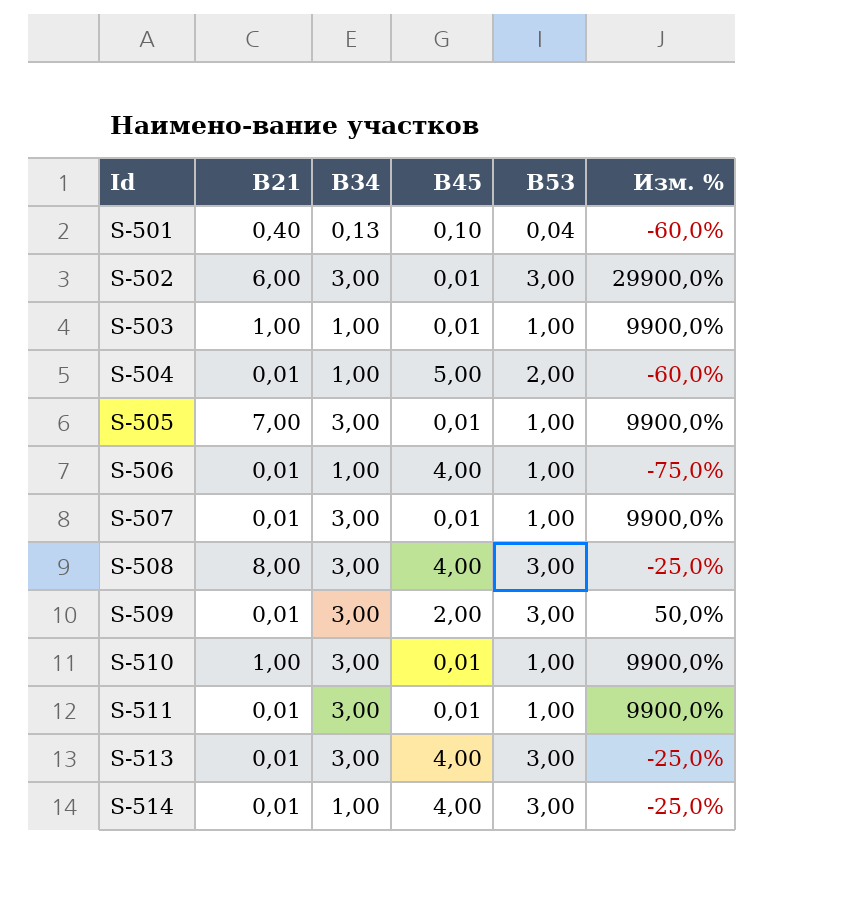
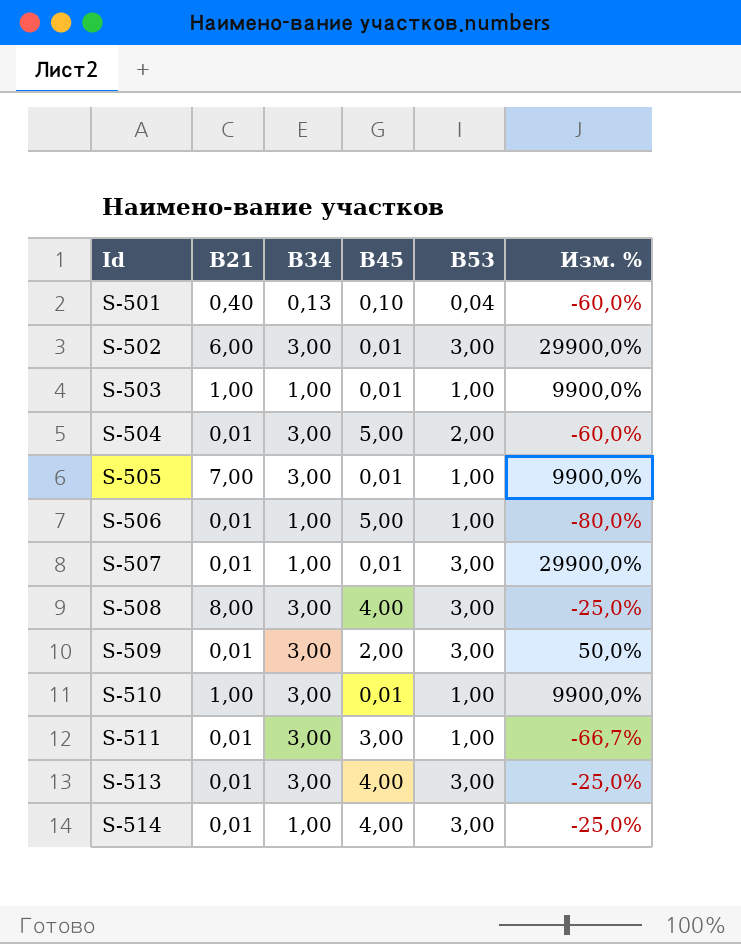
S-504 | B34: 1,00 -> 3,00
S-506 | B45: 4,00 -> 5,00
S-506 | Изм. %: -75,0% -> -80,0%
S-507 | B34: 3,00 -> 1,00
S-507 | B53: 1,00 -> 3,00
S-507 | Изм. %: 9900,0% -> 29900,0%
S-511 | B45: 0,01 -> 3,00
S-511 | Изм. %: 9900,0% -> -66,7%

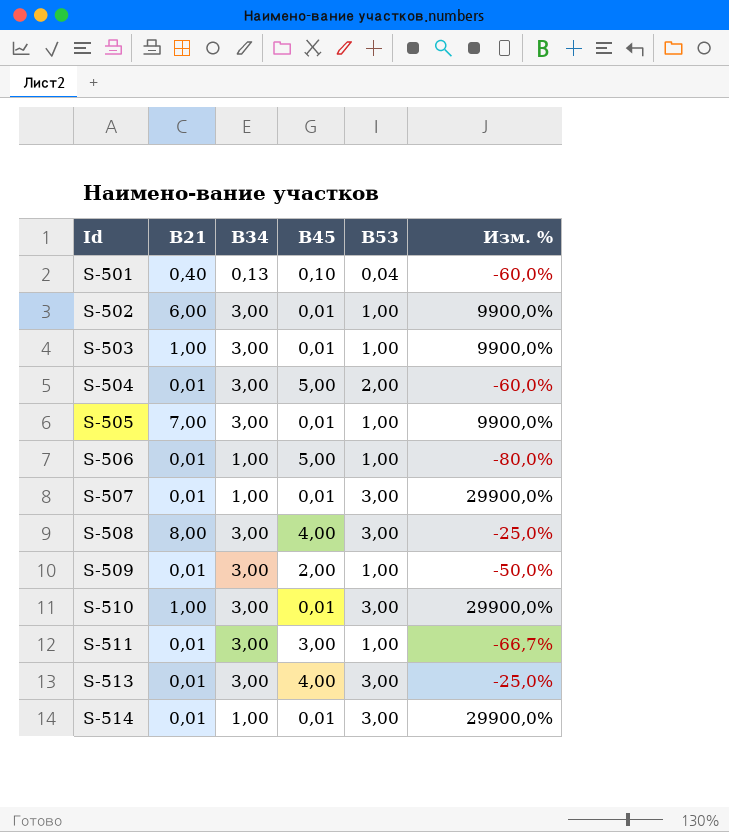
S-502 | B53: 3,00 -> 1,00
S-502 | Изм. %: 29900,0% -> 9900,0%
S-503 | B34: 1,00 -> 3,00
S-509 | B53: 3,00 -> 1,00
S-509 | Изм. %: 50,0% -> -50,0%
S-510 | B53: 1,00 -> 3,00
S-510 | Изм. %: 9900,0% -> 29900,0%
S-514 | B45: 4,00 -> 0,01
S-514 | Изм. %: -25,0% -> 29900,0%

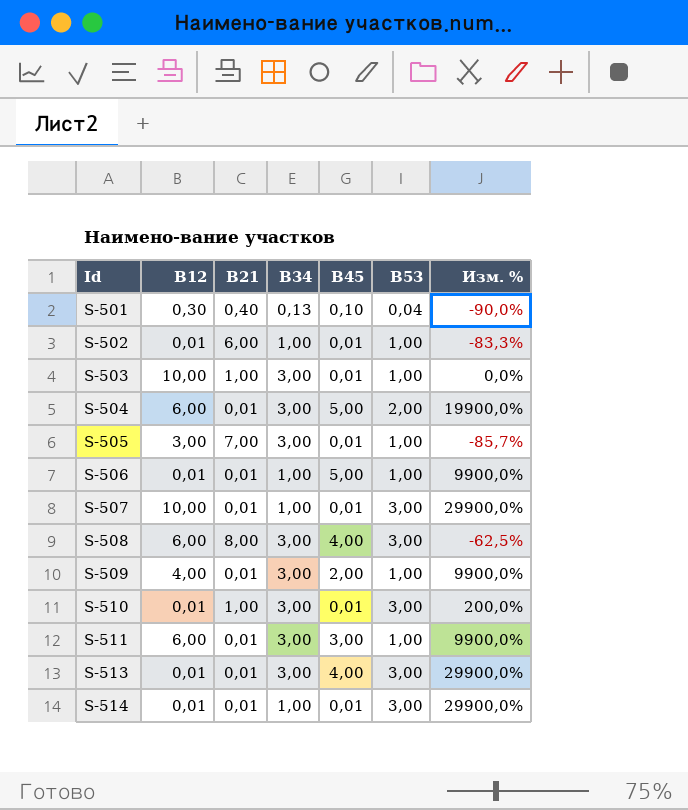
column B12 | position: none -> 2
column Изм. % | formula: ([B53] - [B45]) / [B45] -> ([B53] - [B21]) / [B21]
S-502 | B34: 3,00 -> 1,00

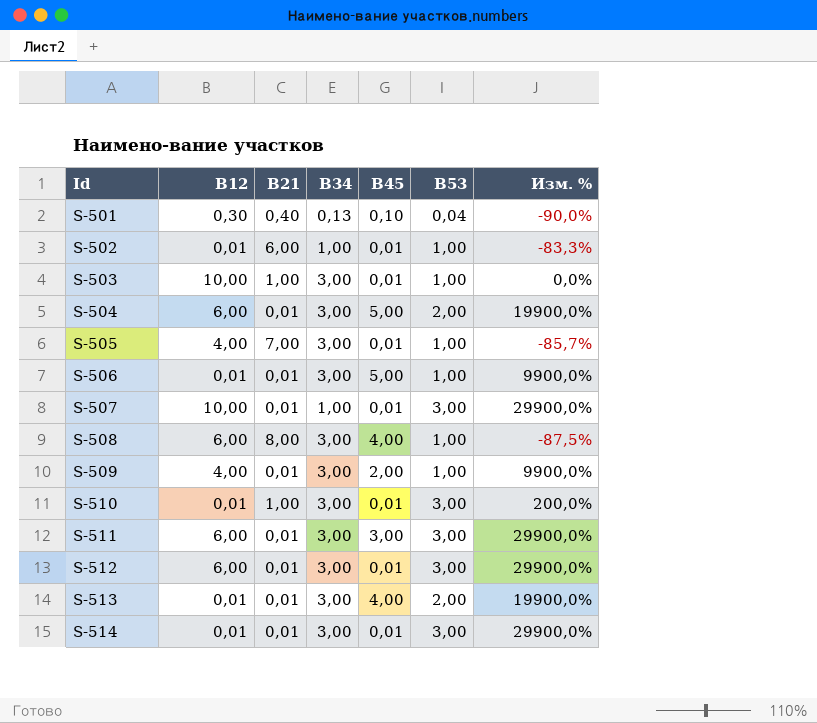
S-505 | B12: 3,00 -> 4,00
S-506 | B34: 1,00 -> 3,00
S-508 | B53: 3,00 -> 1,00
S-508 | Изм. %: -62,5% -> -87,5%
S-511 | B53: 1,00 -> 3,00
S-511 | Изм. %: 9900,0% -> 29900,0%
row S-512: none -> 6,00 | 0,01 | 3,00 | 0,01 | 3,00 | 29900,0%
S-513 | B53: 3,00 -> 2,00
S-513 | Изм. %: 29900,0% -> 19900,0%
S-514 | B34: 1,00 -> 3,00

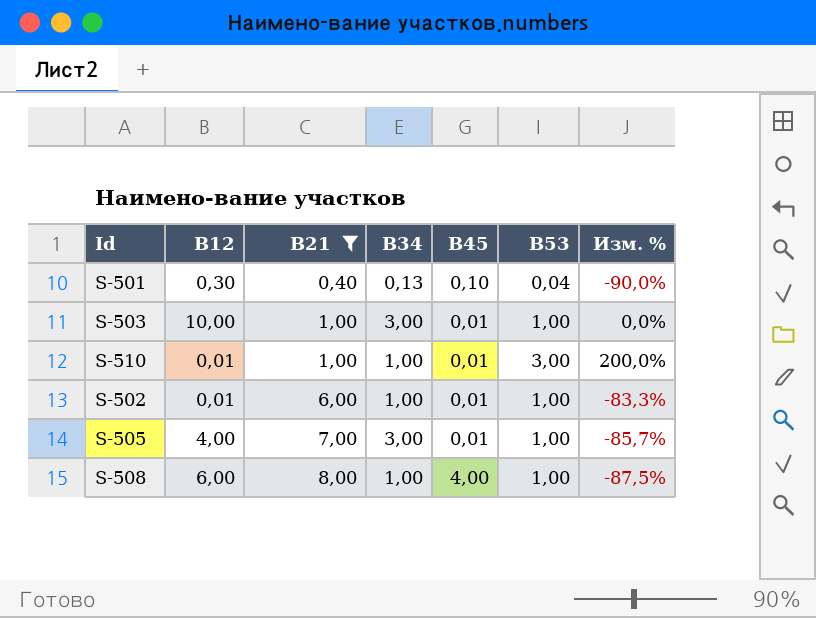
filter: none -> B21 != 0,01
row order: Id ascending -> B21 ascending
S-510 | B34: 3,00 -> 1,00
S-508 | B34: 3,00 -> 1,00

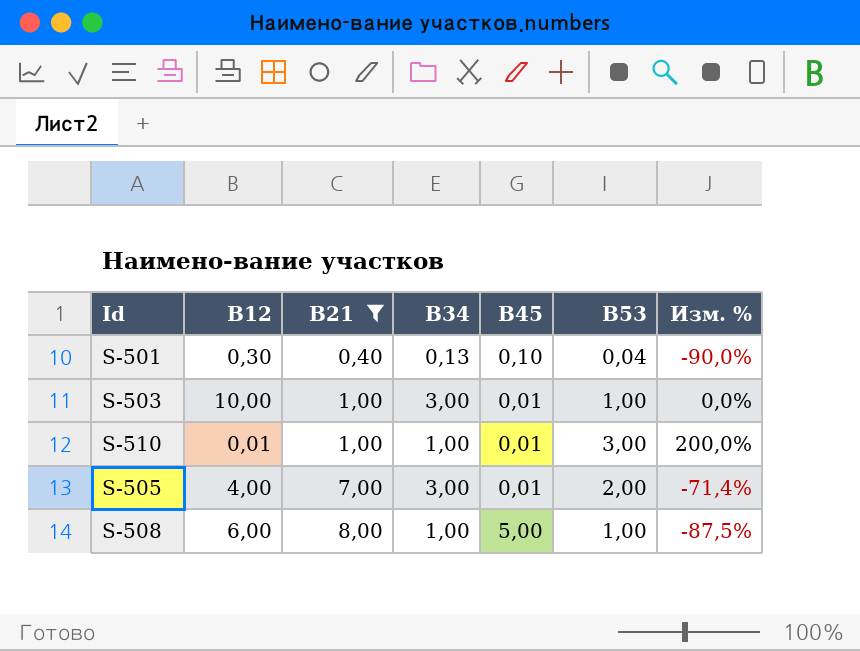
row S-502: 0,01 | 6,00 | 1,00 | 0,01 | 1,00 | -83,3% -> none
S-505 | B53: 1,00 -> 2,00
S-505 | Изм. %: -85,7% -> -71,4%
S-508 | B45: 4,00 -> 5,00

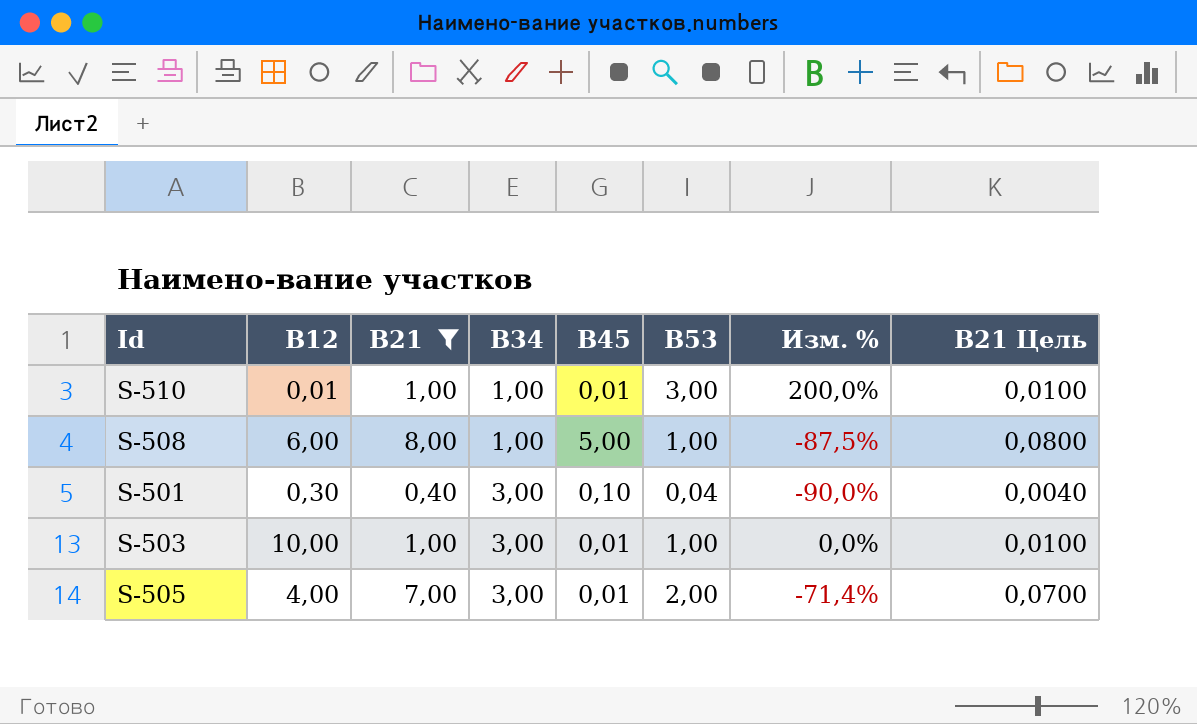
row order: B21 ascending -> B34 ascending
column B21 Цель | formula: none -> [B21] * 0,01
S-501 | B34: 0,13 -> 3,00

